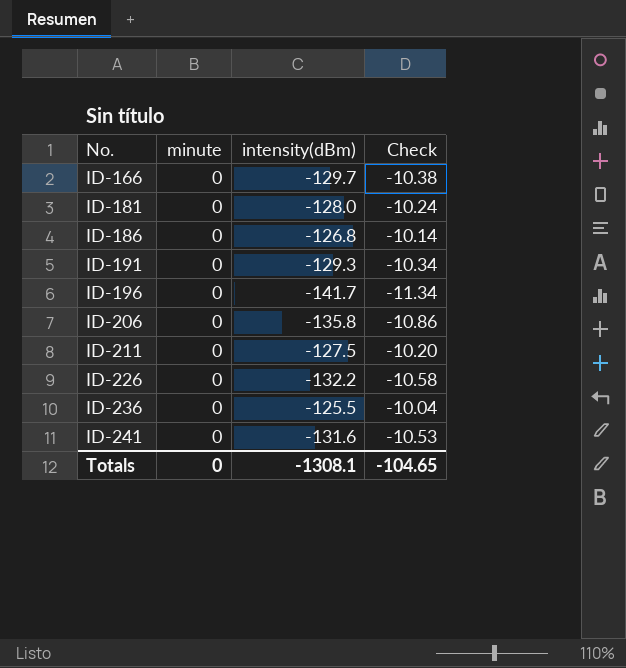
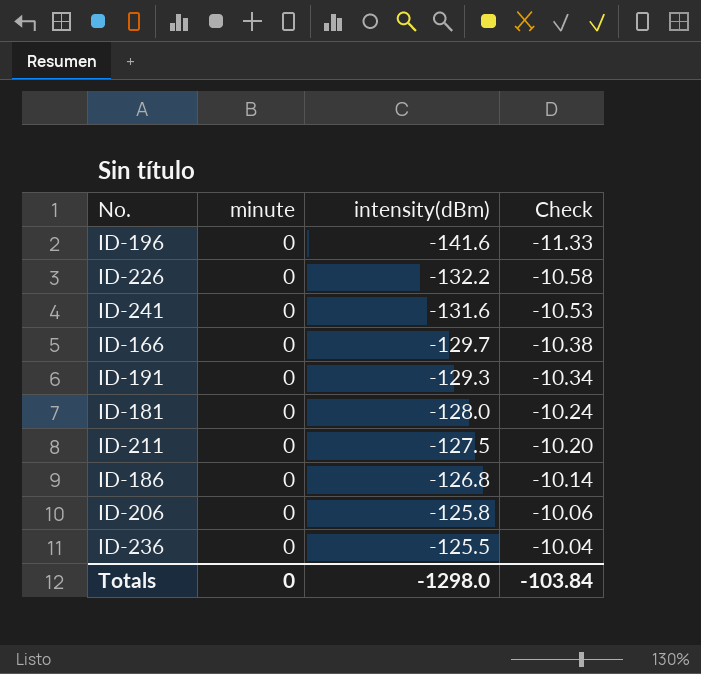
row order: No. ascending -> intensity(dBm) ascending
ID-196 | intensity(dBm): -141.7 -> -141.6
ID-196 | Check: -11.34 -> -11.33
ID-206 | intensity(dBm): -135.8 -> -125.8
ID-206 | Check: -10.86 -> -10.06
Totals | intensity(dBm): -1308.1 -> -1298.0
Totals | Check: -104.65 -> -103.84

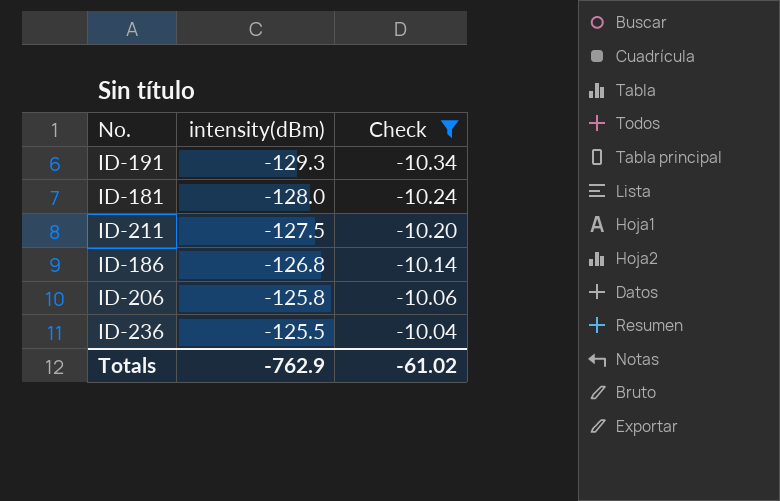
filter: none -> Check >= -10.34
column minute | position: 2 -> none
Totals | intensity(dBm): -1298.0 -> -762.9
Totals | Check: -103.84 -> -61.02

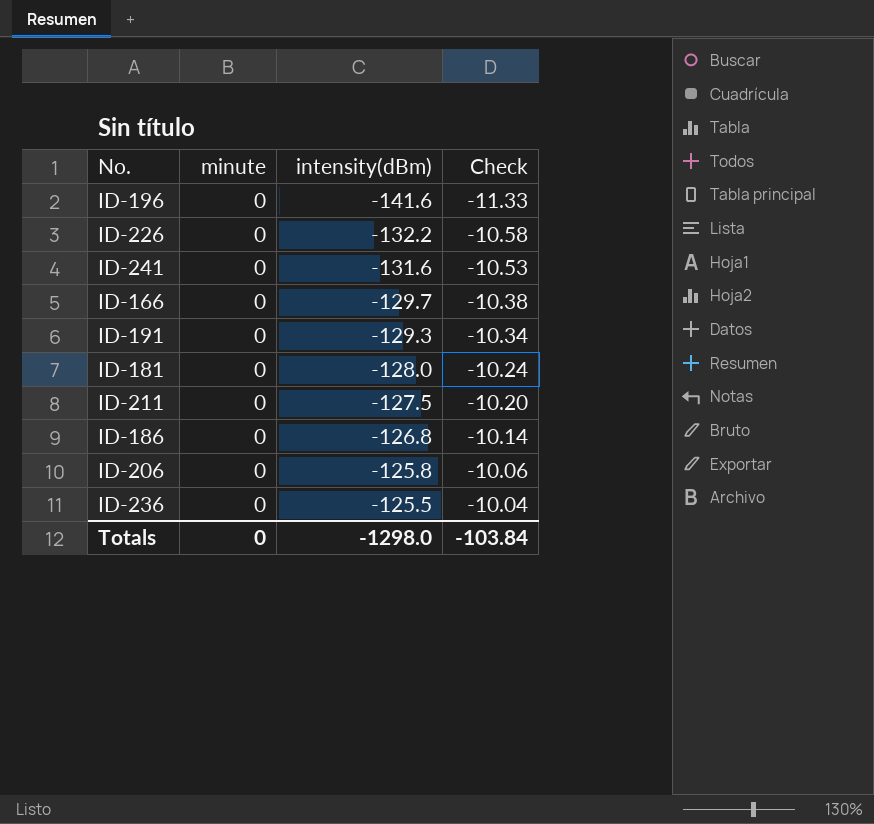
filter: Check >= -10.34 -> none
column minute | position: none -> 2
Totals | intensity(dBm): -762.9 -> -1298.0
Totals | Check: -61.02 -> -103.84

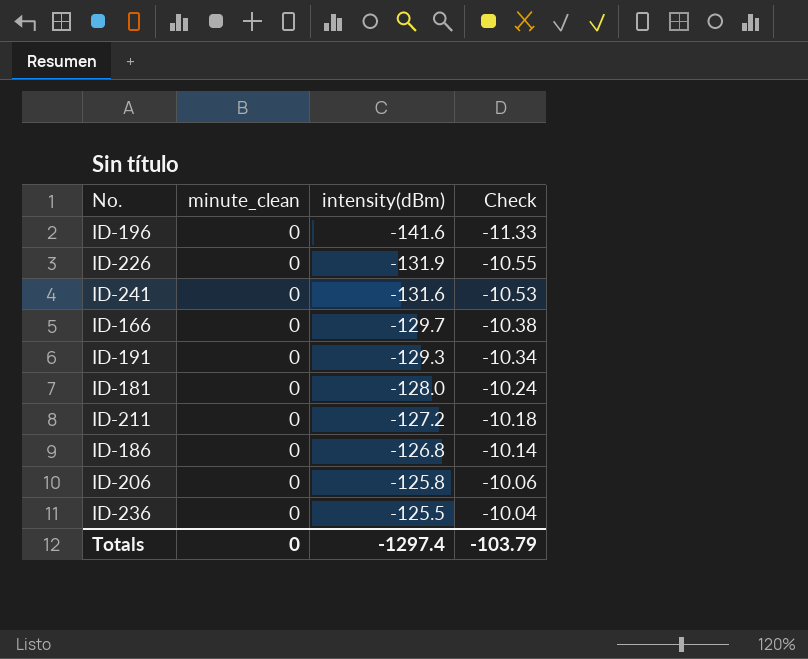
column name: minute -> minute_clean
ID-226 | intensity(dBm): -132.2 -> -131.9
ID-226 | Check: -10.58 -> -10.55
ID-211 | intensity(dBm): -127.5 -> -127.2
ID-211 | Check: -10.20 -> -10.18
Totals | intensity(dBm): -1298.0 -> -1297.4
Totals | Check: -103.84 -> -103.79

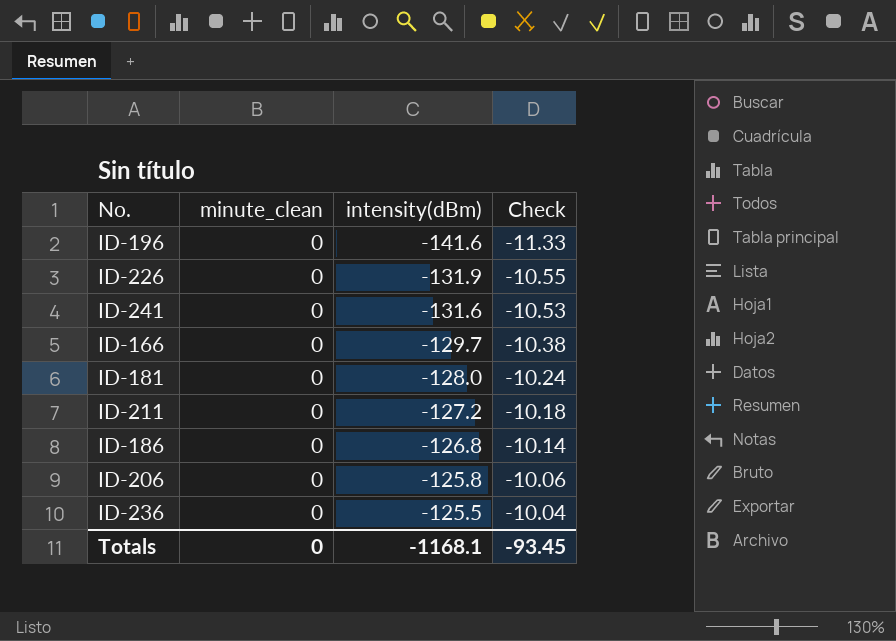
row ID-191: 0 | -129.3 | -10.34 -> none
Totals | intensity(dBm): -1297.4 -> -1168.1
Totals | Check: -103.79 -> -93.45

